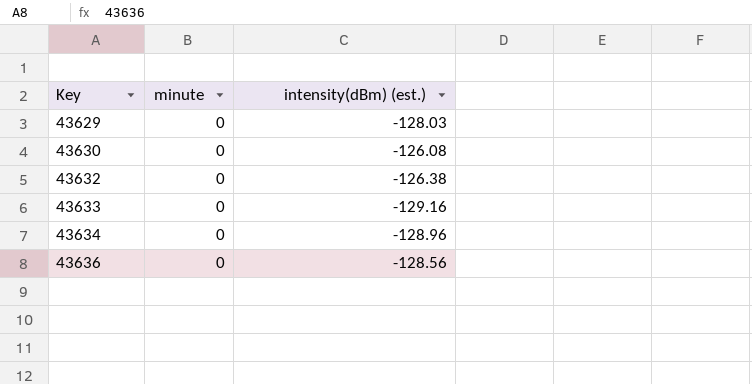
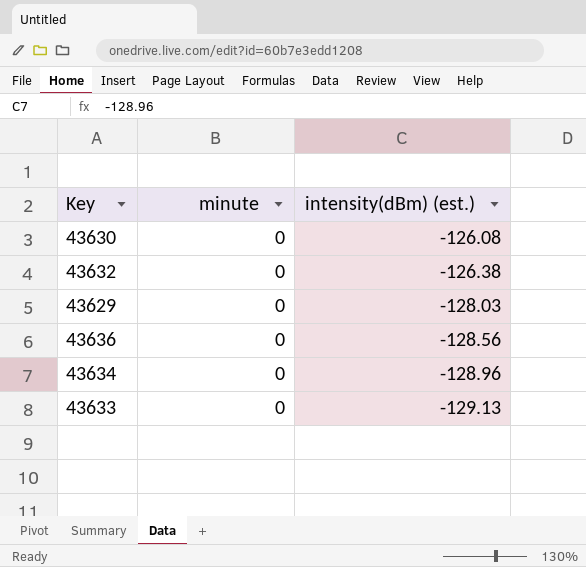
row order: Key ascending -> intensity(dBm) (est.) descending
43633 | intensity(dBm) (est.): -129.16 -> -129.13

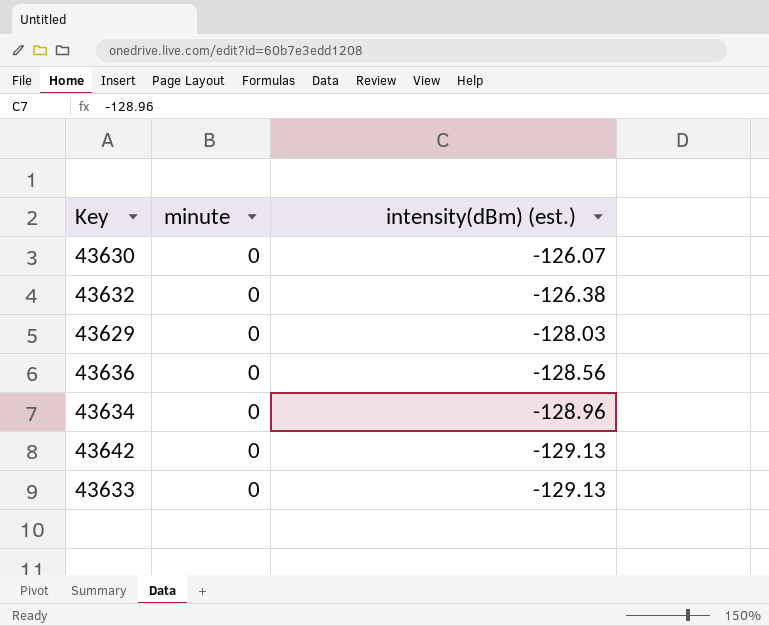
43630 | intensity(dBm) (est.): -126.08 -> -126.07
row 43642: none -> 0 | -129.13

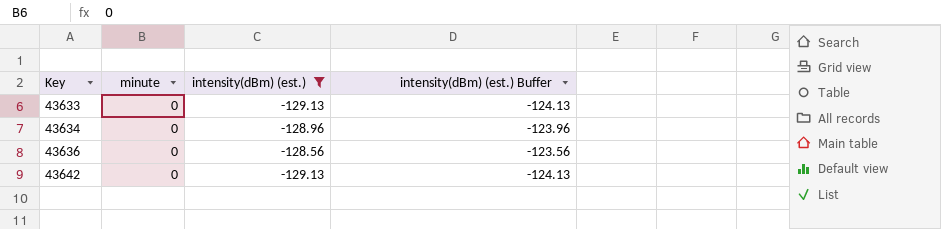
filter: none -> intensity(dBm) (est.) <= -128.56
row order: intensity(dBm) (est.) descending -> Key ascending
column intensity(dBm) (est.) Buffer | formula: none -> [intensity(dBm) (est.)] + 5

